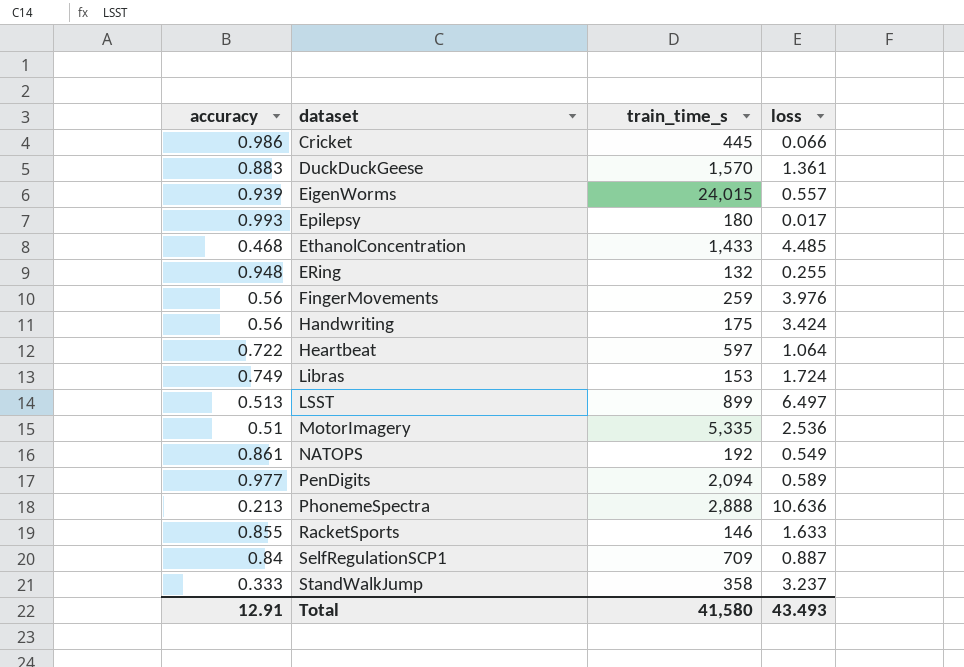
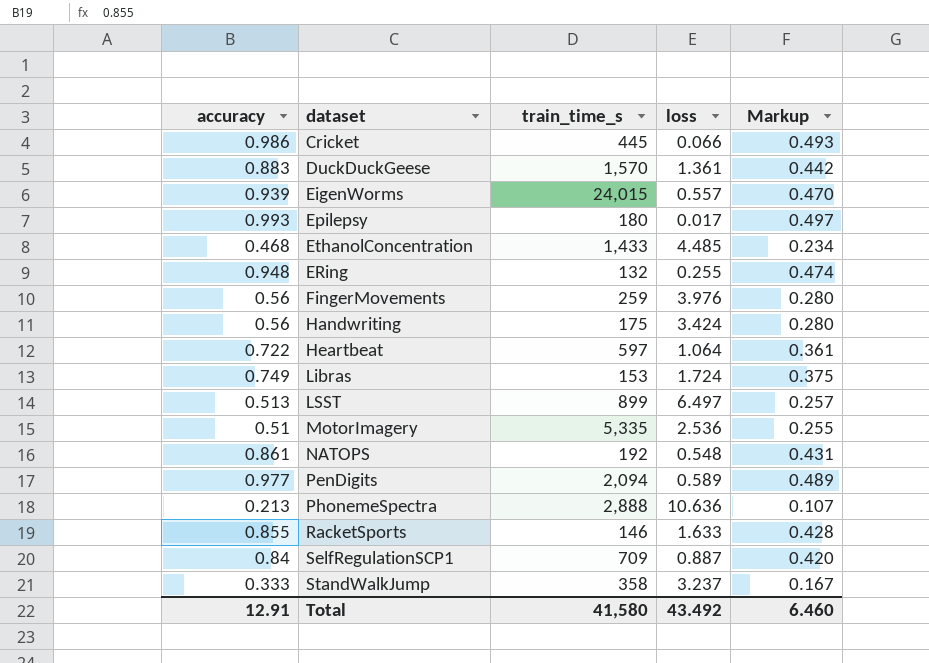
column Markup | formula: none -> [accuracy] * 0.5
NATOPS | loss: 0.549 -> 0.548
Total | loss: 43.493 -> 43.492

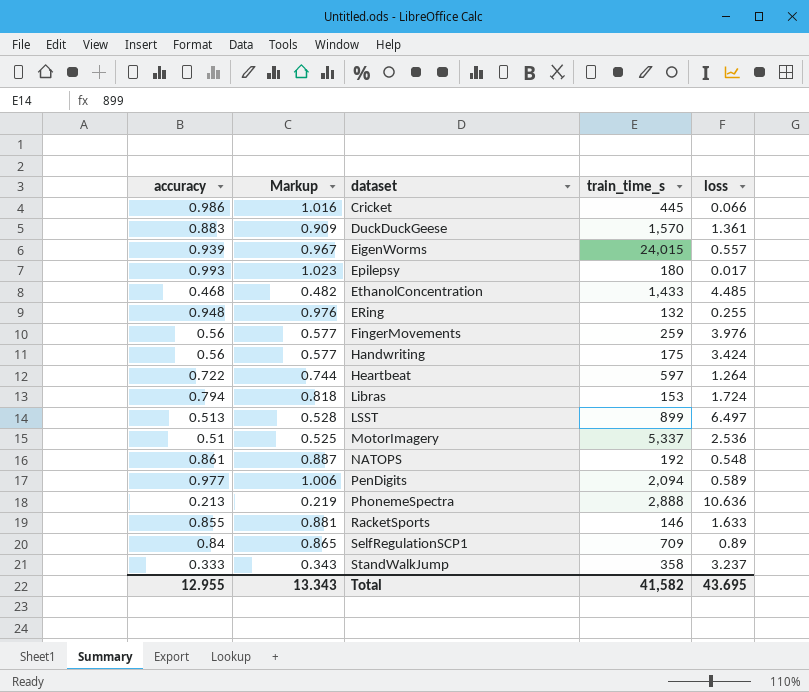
column Markup | formula: [accuracy] * 0.5 -> [accuracy] * 1.03
column Markup | position: 5 -> 2
Heartbeat | loss: 1.064 -> 1.264
Libras | accuracy: 0.749 -> 0.794
MotorImagery | train_time_s: 5,335 -> 5,337
SelfRegulationSCP1 | loss: 0.887 -> 0.89
Total | accuracy: 12.91 -> 12.955
Total | Markup: 6.460 -> 13.343
Total | train_time_s: 41,580 -> 41,582
Total | loss: 43.492 -> 43.695

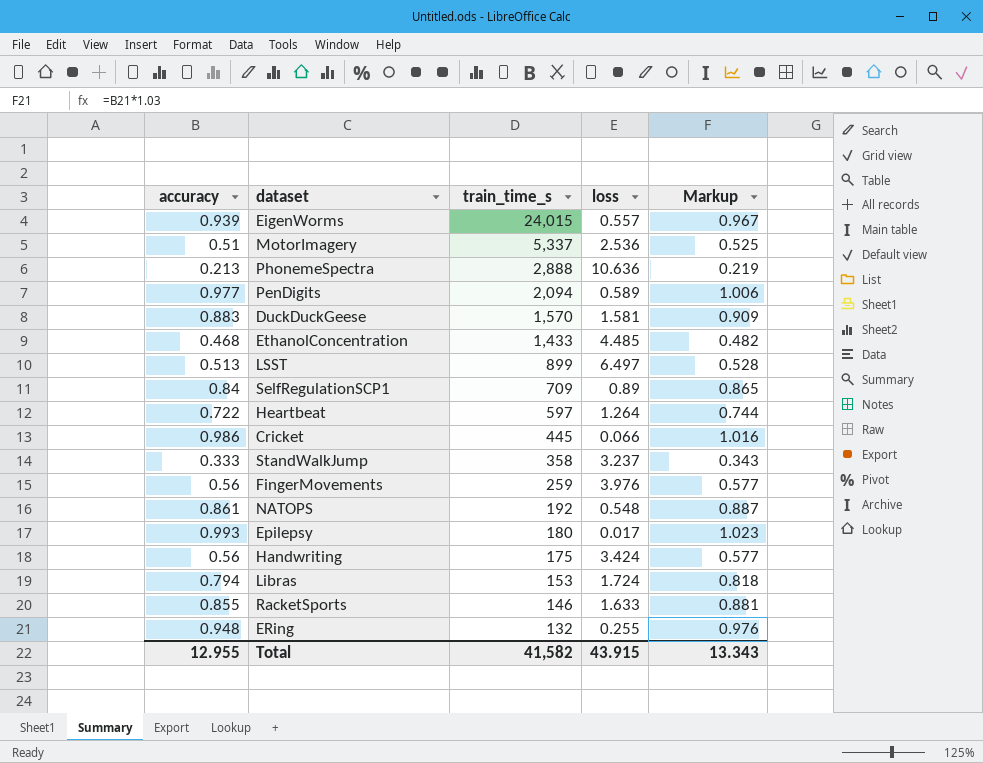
row order: none -> train_time_s descending
column Markup | position: 2 -> 5
DuckDuckGeese | loss: 1.361 -> 1.581
Total | loss: 43.695 -> 43.915

